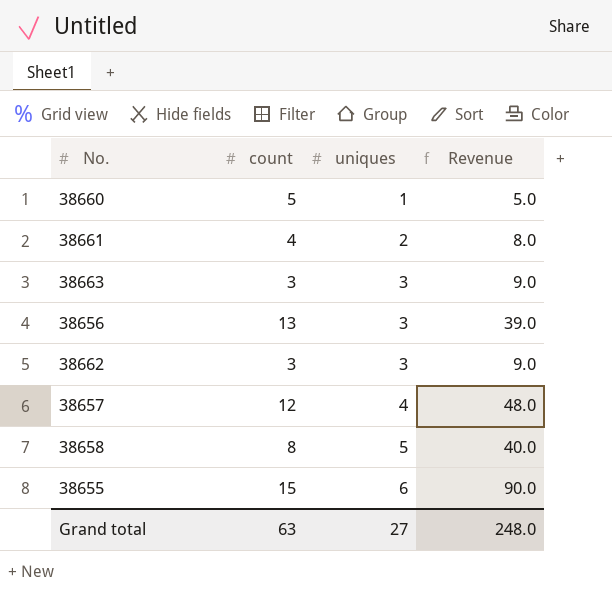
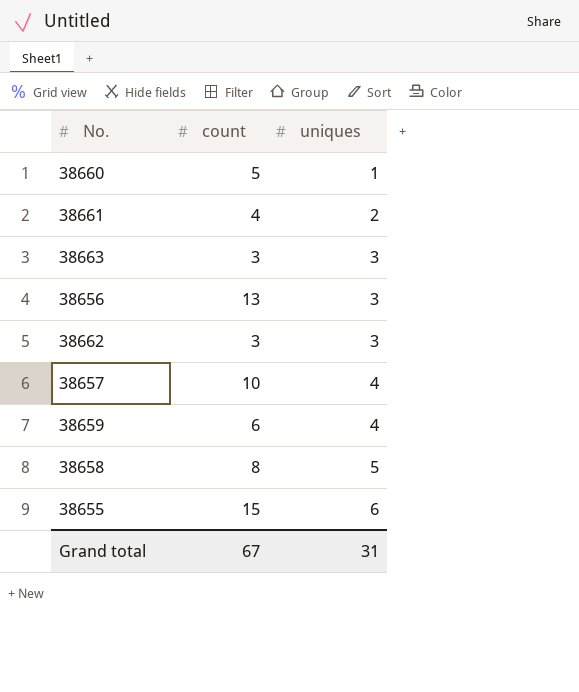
column Revenue | formula: [count] * [uniques] -> none
38657 | count: 12 -> 10
row 38659: none -> 6 | 4
Grand total | count: 63 -> 67
Grand total | uniques: 27 -> 31

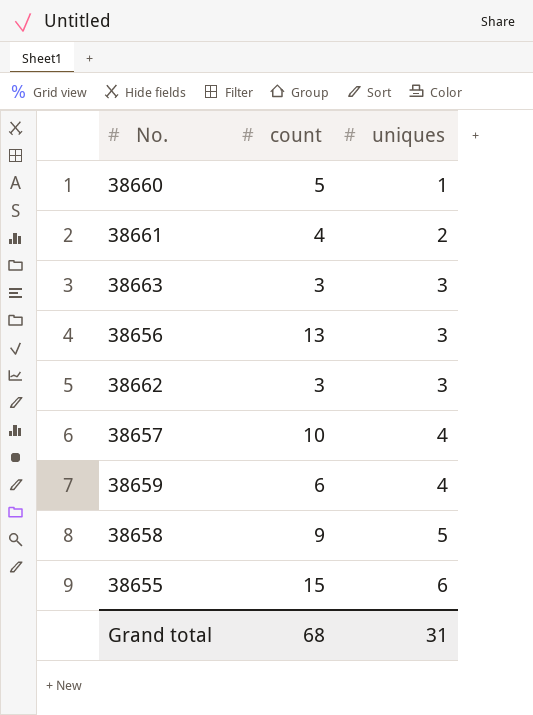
38658 | count: 8 -> 9
Grand total | count: 67 -> 68

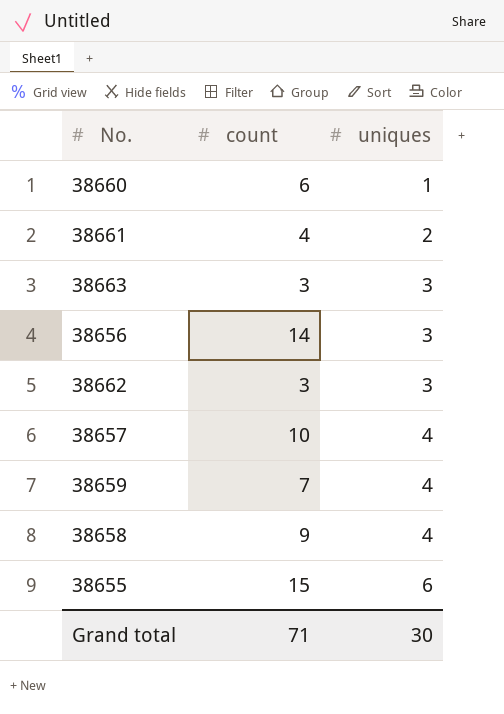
38660 | count: 5 -> 6
38656 | count: 13 -> 14
38659 | count: 6 -> 7
38658 | uniques: 5 -> 4
Grand total | count: 68 -> 71
Grand total | uniques: 31 -> 30

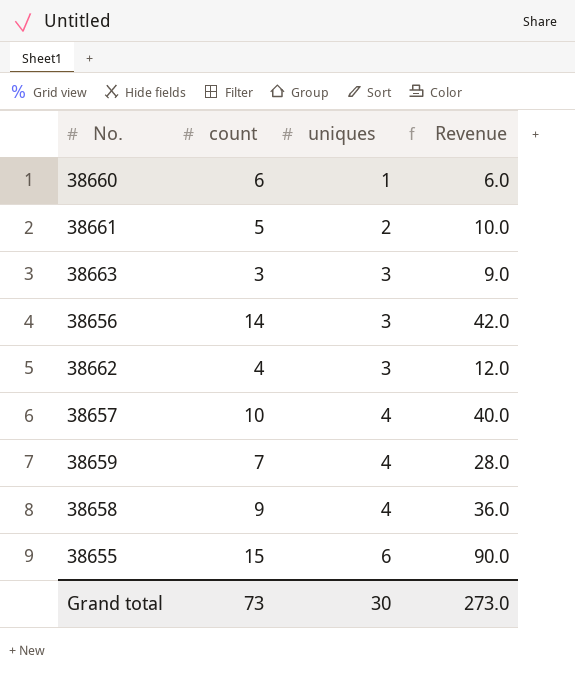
column Revenue | formula: none -> [count] * [uniques]
38661 | count: 4 -> 5
38662 | count: 3 -> 4
Grand total | count: 71 -> 73

